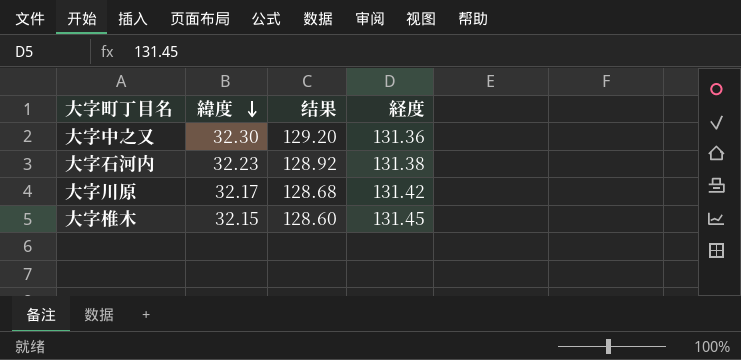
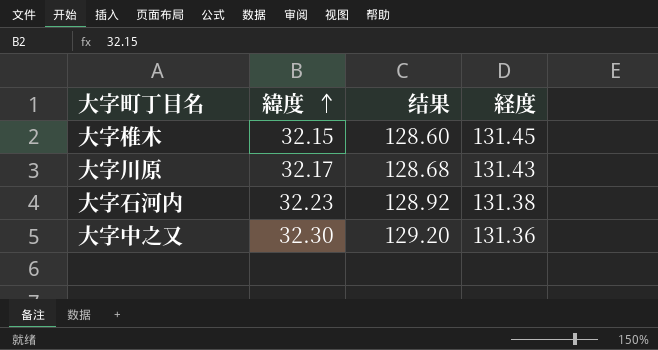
row order: 緯度 descending -> 緯度 ascending
大字川原 | 経度: 131.42 -> 131.43

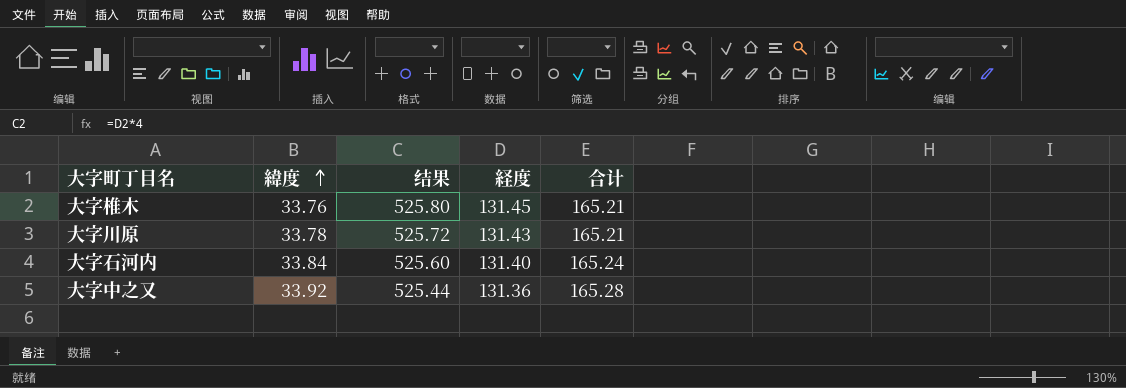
column 结果 | formula: [緯度] * 4 -> [経度] * 4
column 合计 | formula: none -> [緯度] + [経度]
大字椎木 | 緯度: 32.15 -> 33.76
大字川原 | 緯度: 32.17 -> 33.78
大字石河内 | 緯度: 32.23 -> 33.84
大字石河内 | 経度: 131.38 -> 131.40
大字中之又 | 緯度: 32.30 -> 33.92

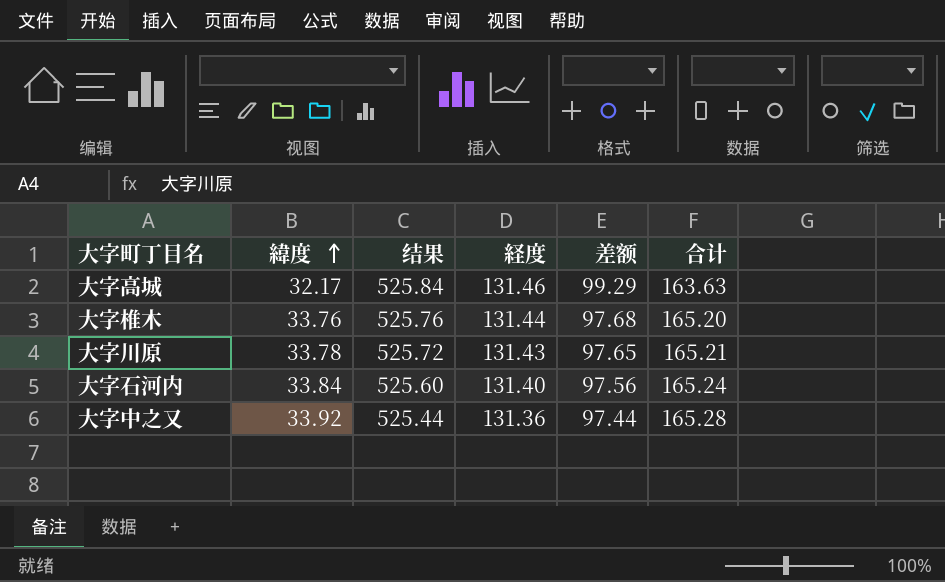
column 差额 | formula: none -> [経度] - [緯度]
row 大字高城: none -> 32.17 | 525.84 | 131.46 | 99.29 | 163.63
大字椎木 | 结果: 525.80 -> 525.76
大字椎木 | 経度: 131.45 -> 131.44
大字椎木 | 合计: 165.21 -> 165.20

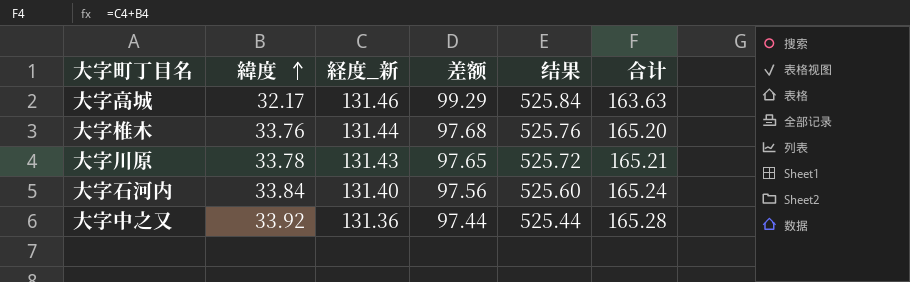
column name: 経度 -> 経度_新
column 结果 | position: 3 -> 5

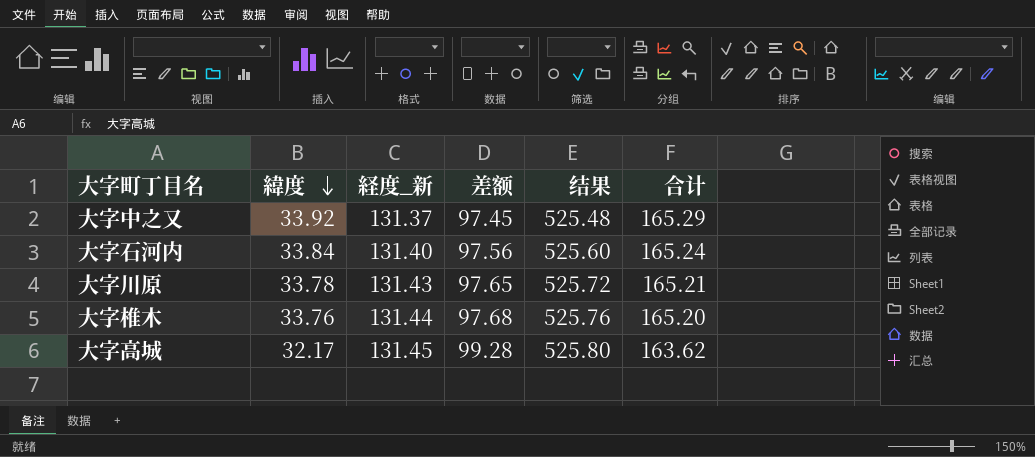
row order: 緯度 ascending -> 緯度 descending
大字中之又 | 経度_新: 131.36 -> 131.37
大字中之又 | 差额: 97.44 -> 97.45
大字中之又 | 结果: 525.44 -> 525.48
大字中之又 | 合计: 165.28 -> 165.29
大字高城 | 経度_新: 131.46 -> 131.45
大字高城 | 差额: 99.29 -> 99.28
大字高城 | 结果: 525.84 -> 525.80
大字高城 | 合计: 163.63 -> 163.62

